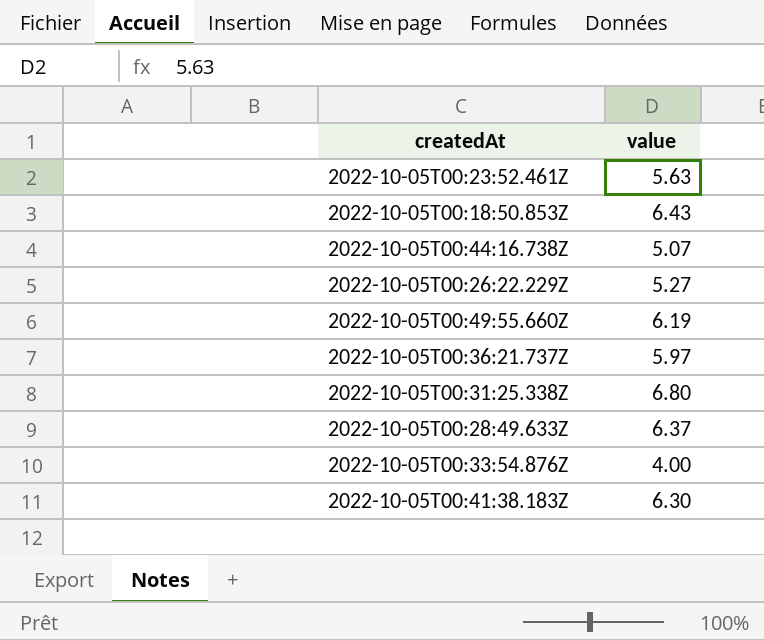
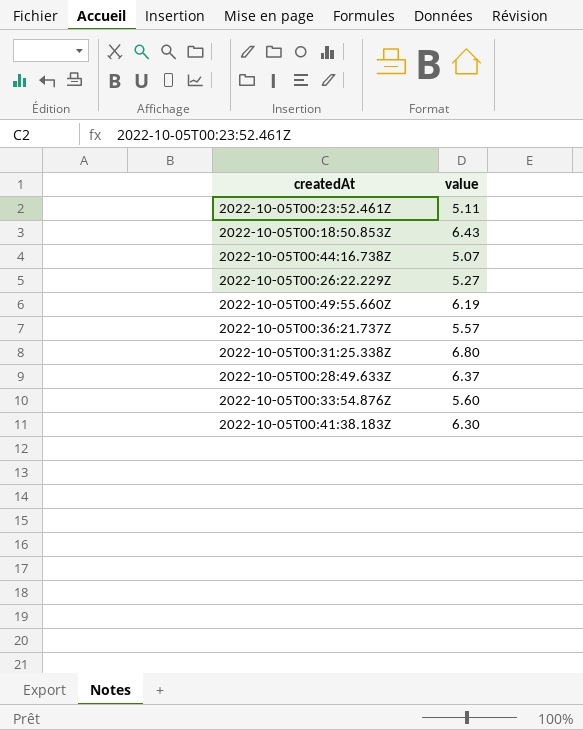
2022-10-05T00:23:52.461Z | value: 5.63 -> 5.11
2022-10-05T00:36:21.737Z | value: 5.97 -> 5.57
2022-10-05T00:33:54.876Z | value: 4.00 -> 5.60

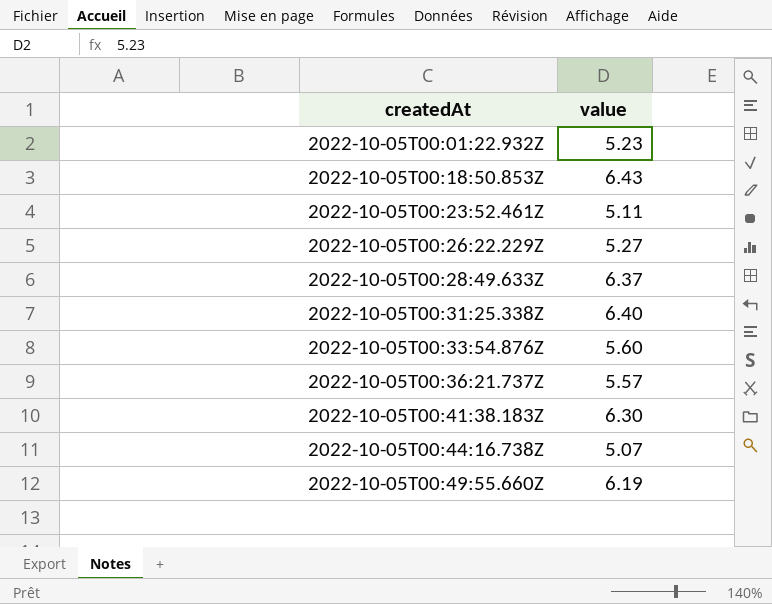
row order: none -> createdAt ascending
row 2022-10-05T00:01:22.932Z: none -> 5.23
2022-10-05T00:31:25.338Z | value: 6.80 -> 6.40

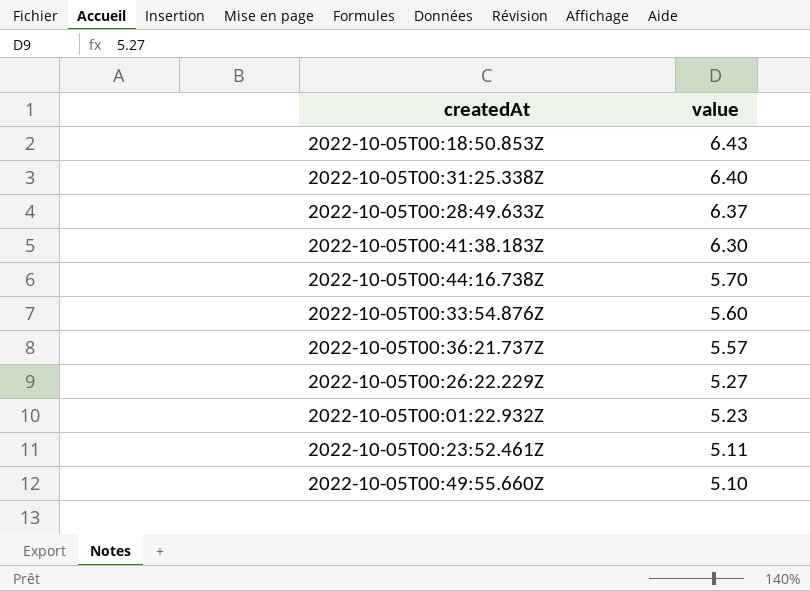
row order: createdAt ascending -> value descending
2022-10-05T00:44:16.738Z | value: 5.07 -> 5.70
2022-10-05T00:49:55.660Z | value: 6.19 -> 5.10

